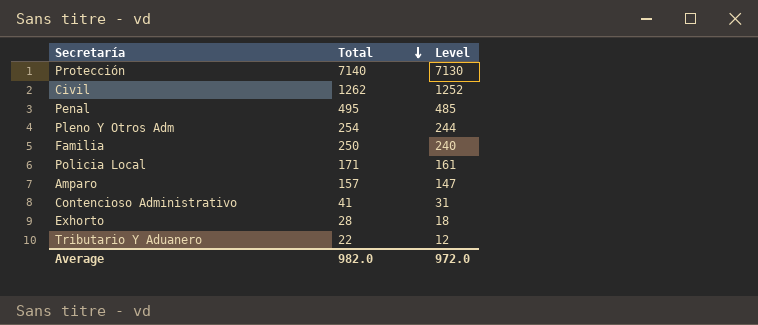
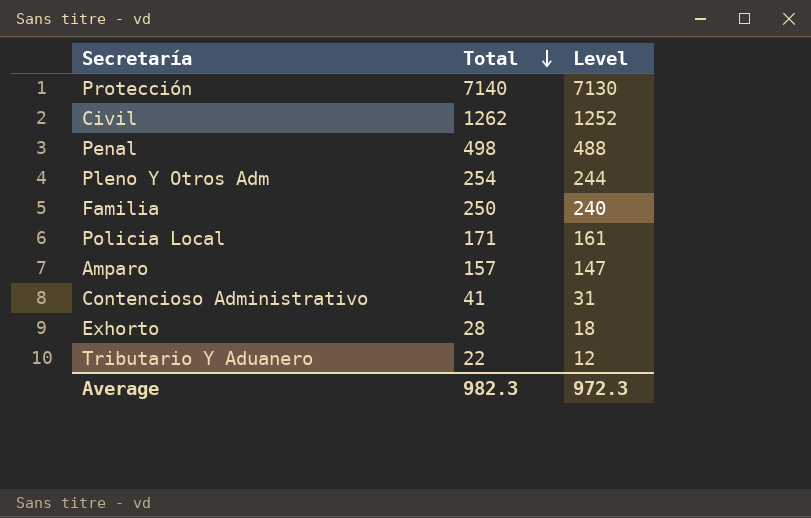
Penal | Total: 495 -> 498
Penal | Level: 485 -> 488
Average | Total: 982.0 -> 982.3
Average | Level: 972.0 -> 972.3

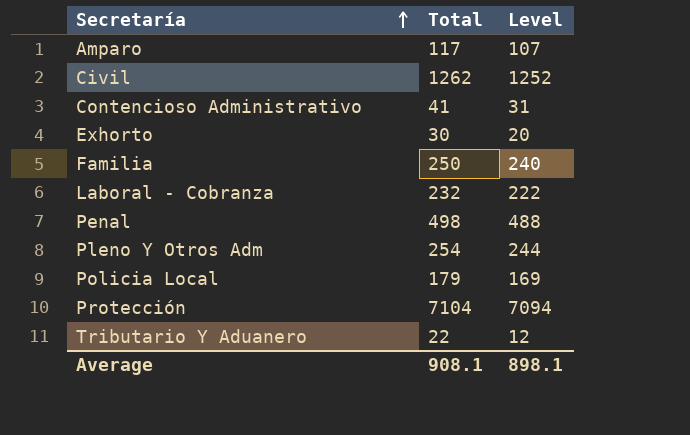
row order: Total descending -> Secretaría ascending
Amparo | Total: 157 -> 117
Amparo | Level: 147 -> 107
Exhorto | Total: 28 -> 30
Exhorto | Level: 18 -> 20
row Laboral - Cobranza: none -> 232 | 222
Policia Local | Total: 171 -> 179
Policia Local | Level: 161 -> 169
Protección | Total: 7140 -> 7104
Protección | Level: 7130 -> 7094
Average | Total: 982.3 -> 908.1
Average | Level: 972.3 -> 898.1

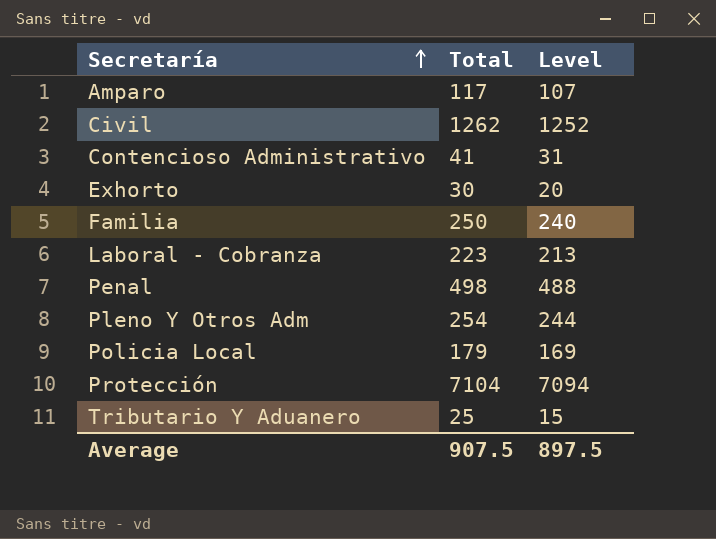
Laboral - Cobranza | Total: 232 -> 223
Laboral - Cobranza | Level: 222 -> 213
Tributario Y Aduanero | Total: 22 -> 25
Tributario Y Aduanero | Level: 12 -> 15
Average | Total: 908.1 -> 907.5
Average | Level: 898.1 -> 897.5

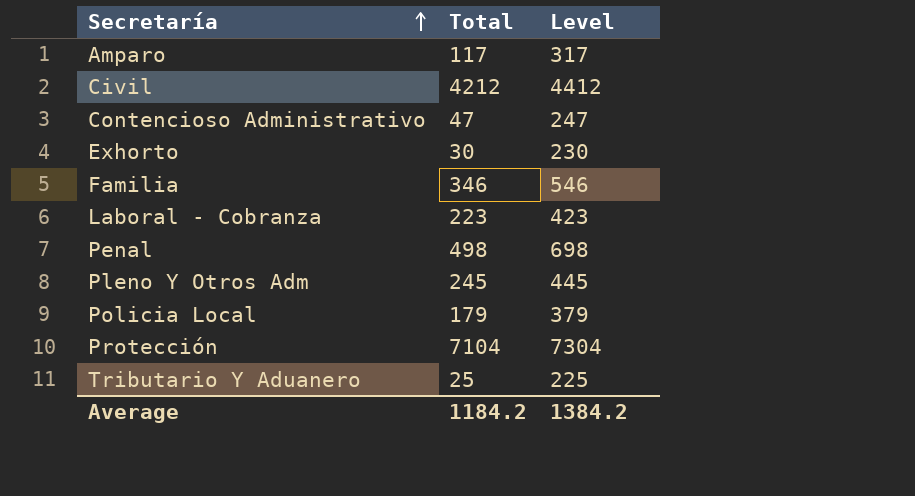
column Level | formula: [Total] - 10 -> [Total] + 200
Civil | Total: 1262 -> 4212
Contencioso Administrativo | Total: 41 -> 47
Familia | Total: 250 -> 346
Pleno Y Otros Adm | Total: 254 -> 245
Average | Total: 907.5 -> 1184.2
Average | Level: 897.5 -> 1384.2

